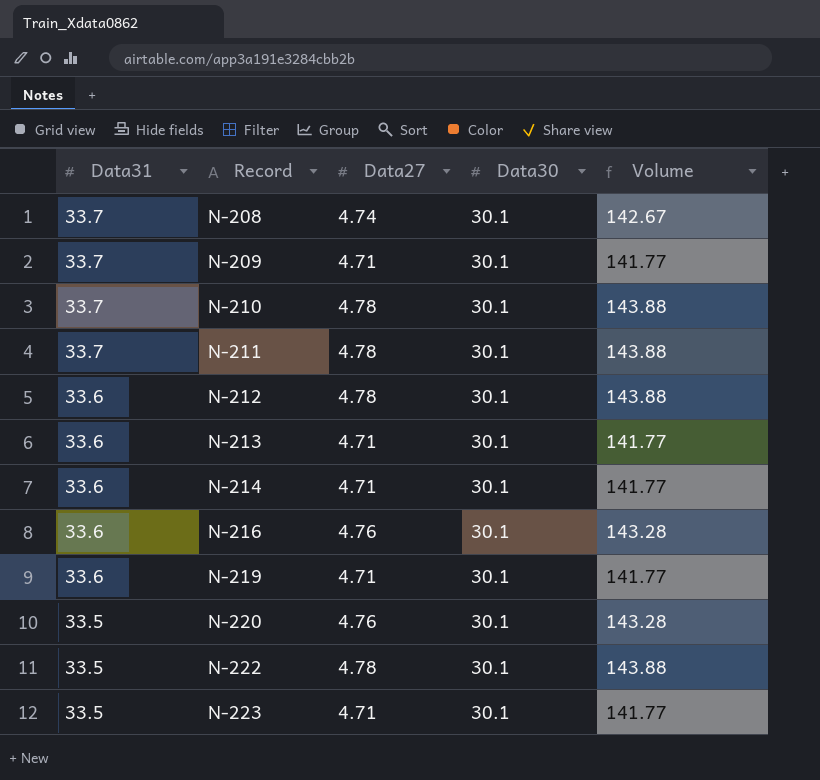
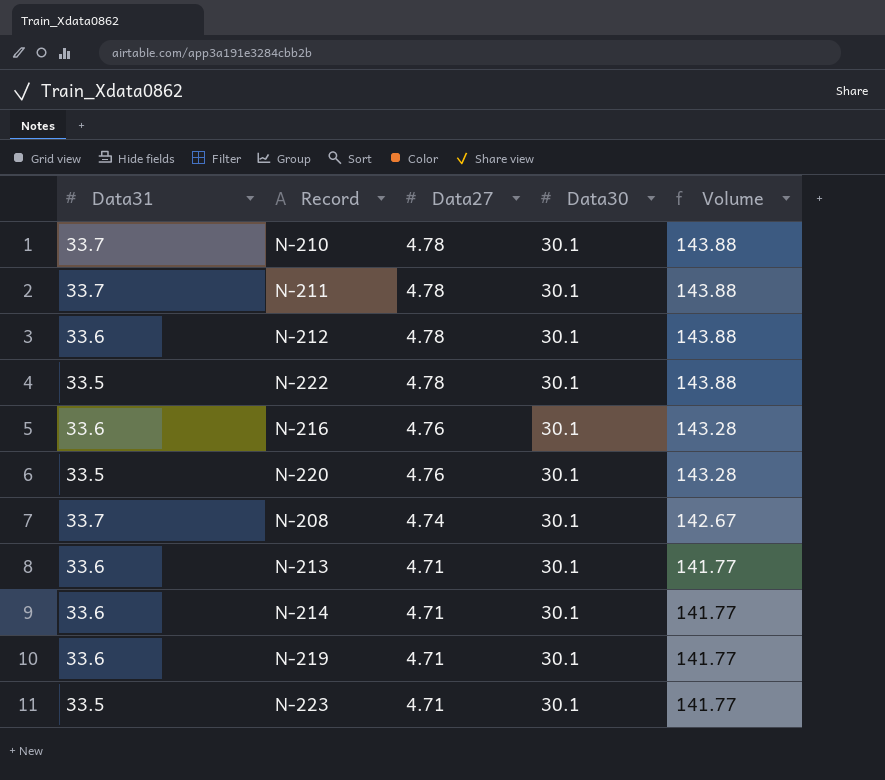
row order: Data31 descending -> Data27 descending
row N-209: 33.7 | 4.71 | 30.1 | 141.77 -> none

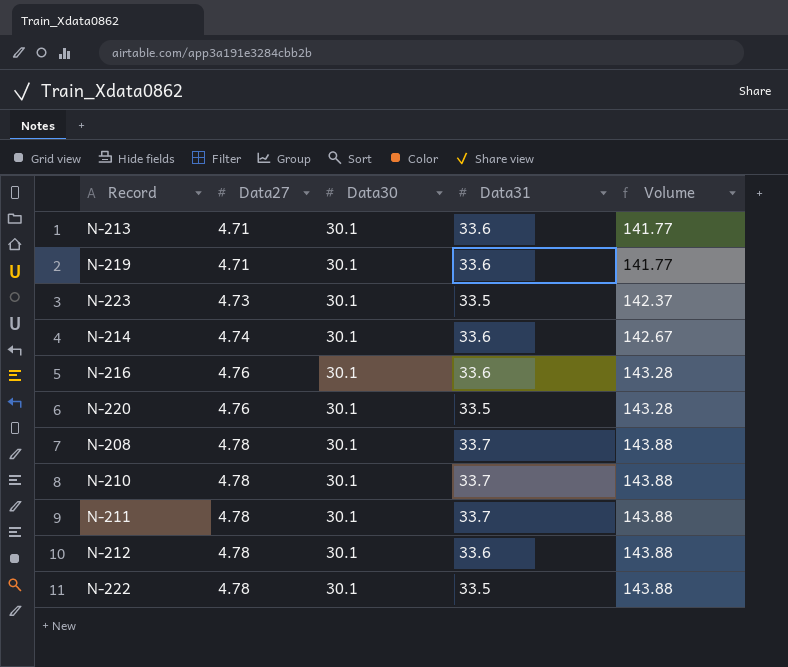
row order: Data27 descending -> Data27 ascending
column Data31 | position: 1 -> 4
N-223 | Data27: 4.71 -> 4.73
N-223 | Volume: 141.77 -> 142.37
N-214 | Data27: 4.71 -> 4.74
N-214 | Volume: 141.77 -> 142.67
N-208 | Data27: 4.74 -> 4.78
N-208 | Volume: 142.67 -> 143.88

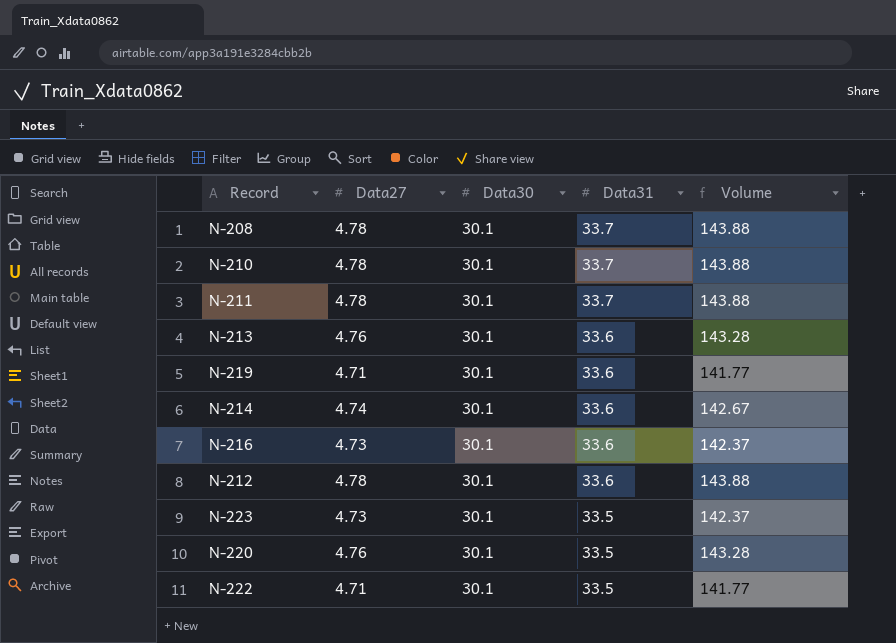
row order: Data27 ascending -> Data31 descending
N-213 | Data27: 4.71 -> 4.76
N-213 | Volume: 141.77 -> 143.28
N-216 | Data27: 4.76 -> 4.73
N-216 | Volume: 143.28 -> 142.37
N-222 | Data27: 4.78 -> 4.71
N-222 | Volume: 143.88 -> 141.77

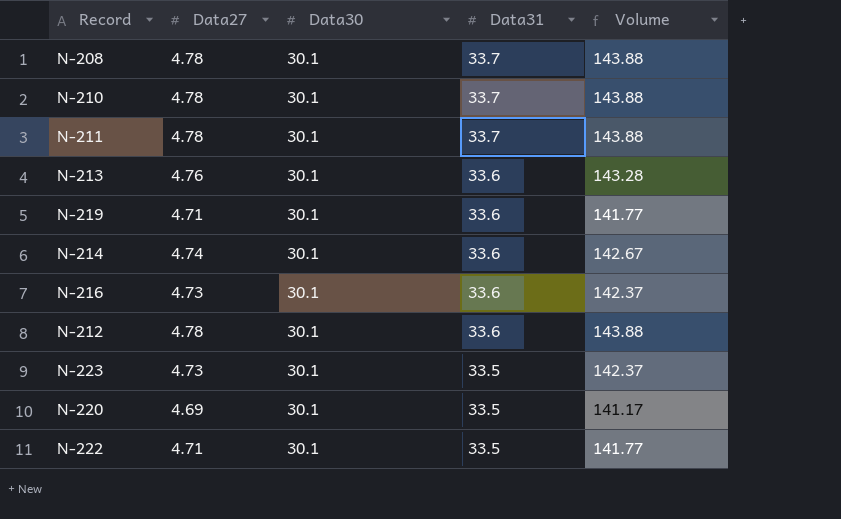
N-220 | Data27: 4.76 -> 4.69
N-220 | Volume: 143.28 -> 141.17

